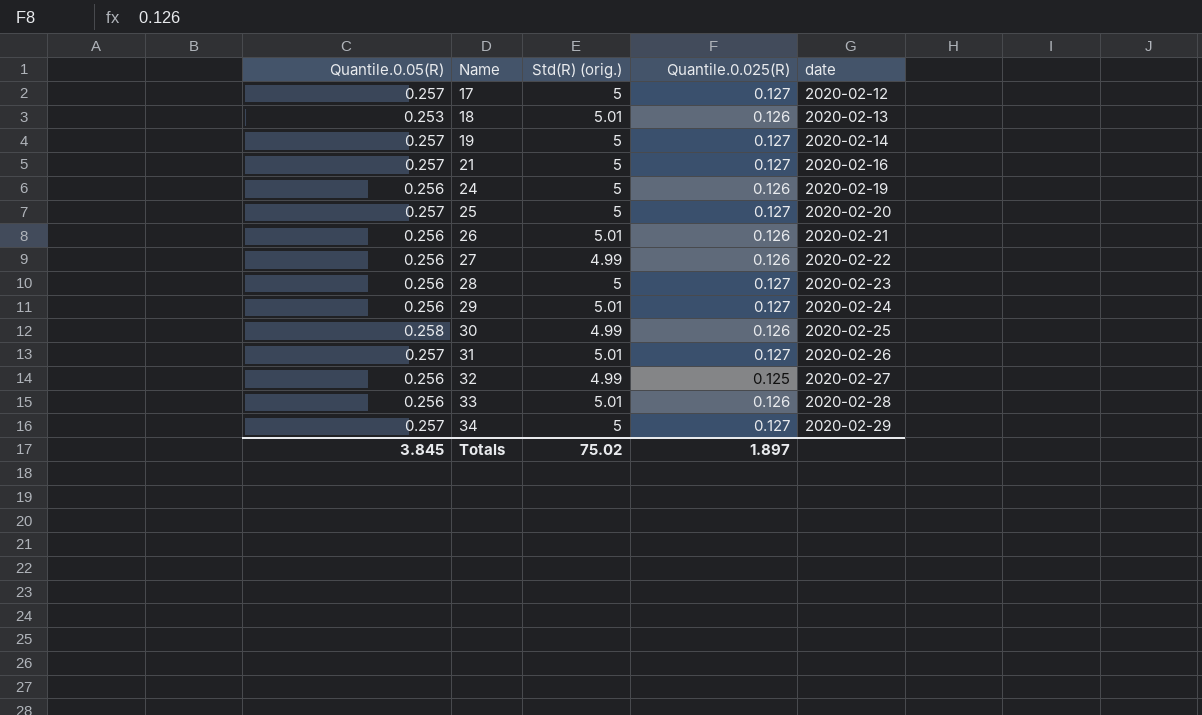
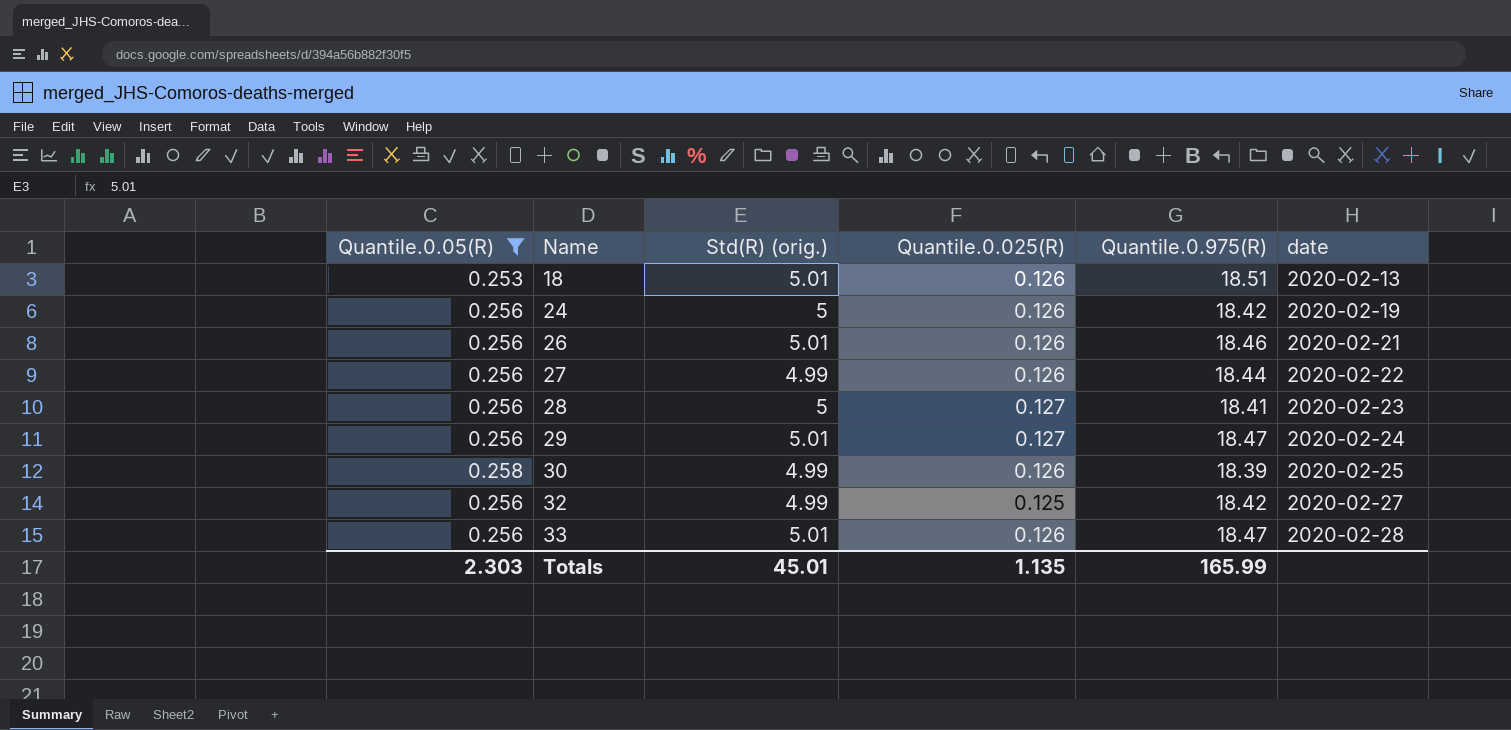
filter: none -> Quantile.0.05(R) != 0.257
column Quantile.0.975(R) | position: none -> 5
Totals | Quantile.0.05(R): 3.845 -> 2.303
Totals | Std(R) (orig.): 75.02 -> 45.01
Totals | Quantile.0.025(R): 1.897 -> 1.135

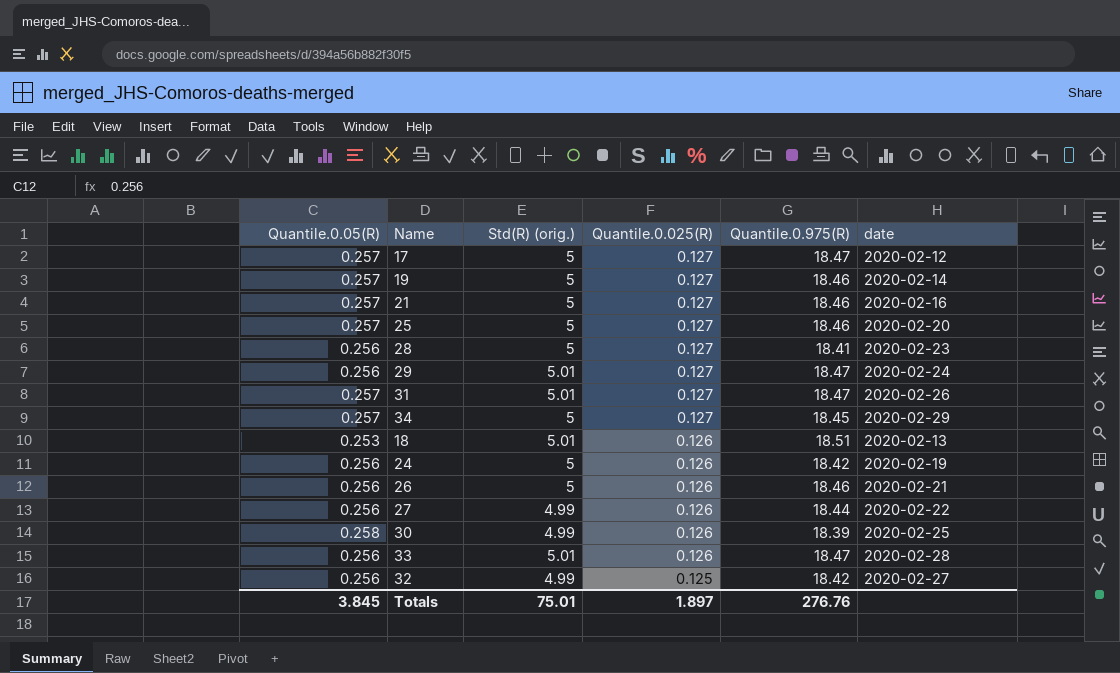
filter: Quantile.0.05(R) != 0.257 -> none
row order: Name ascending -> Quantile.0.025(R) descending
26 | Std(R) (orig.): 5.01 -> 5
Totals | Quantile.0.05(R): 2.303 -> 3.845
Totals | Std(R) (orig.): 45.01 -> 75.01
Totals | Quantile.0.025(R): 1.135 -> 1.897
Totals | Quantile.0.975(R): 165.99 -> 276.76

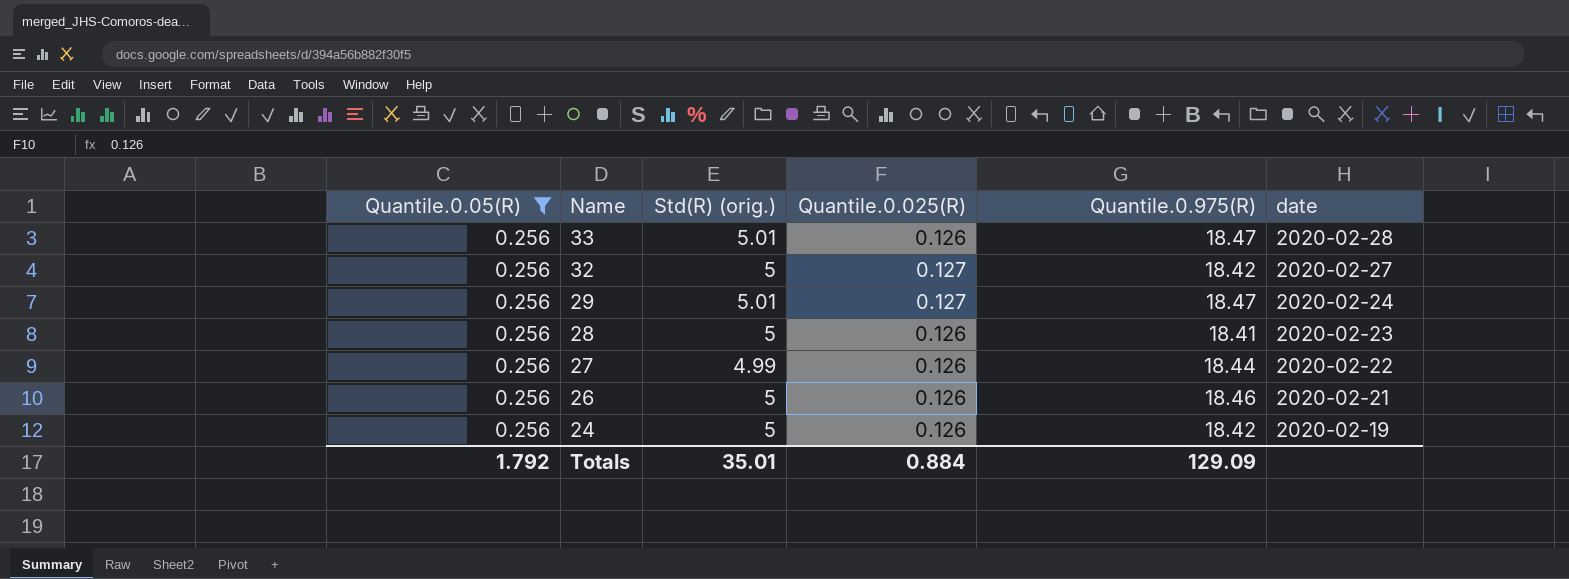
filter: none -> Quantile.0.05(R) = 0.256
row order: Quantile.0.025(R) descending -> Name descending
32 | Std(R) (orig.): 4.99 -> 5
32 | Quantile.0.025(R): 0.125 -> 0.127
28 | Quantile.0.025(R): 0.127 -> 0.126
Totals | Quantile.0.05(R): 3.845 -> 1.792
Totals | Std(R) (orig.): 75.01 -> 35.01
Totals | Quantile.0.025(R): 1.897 -> 0.884
Totals | Quantile.0.975(R): 276.76 -> 129.09

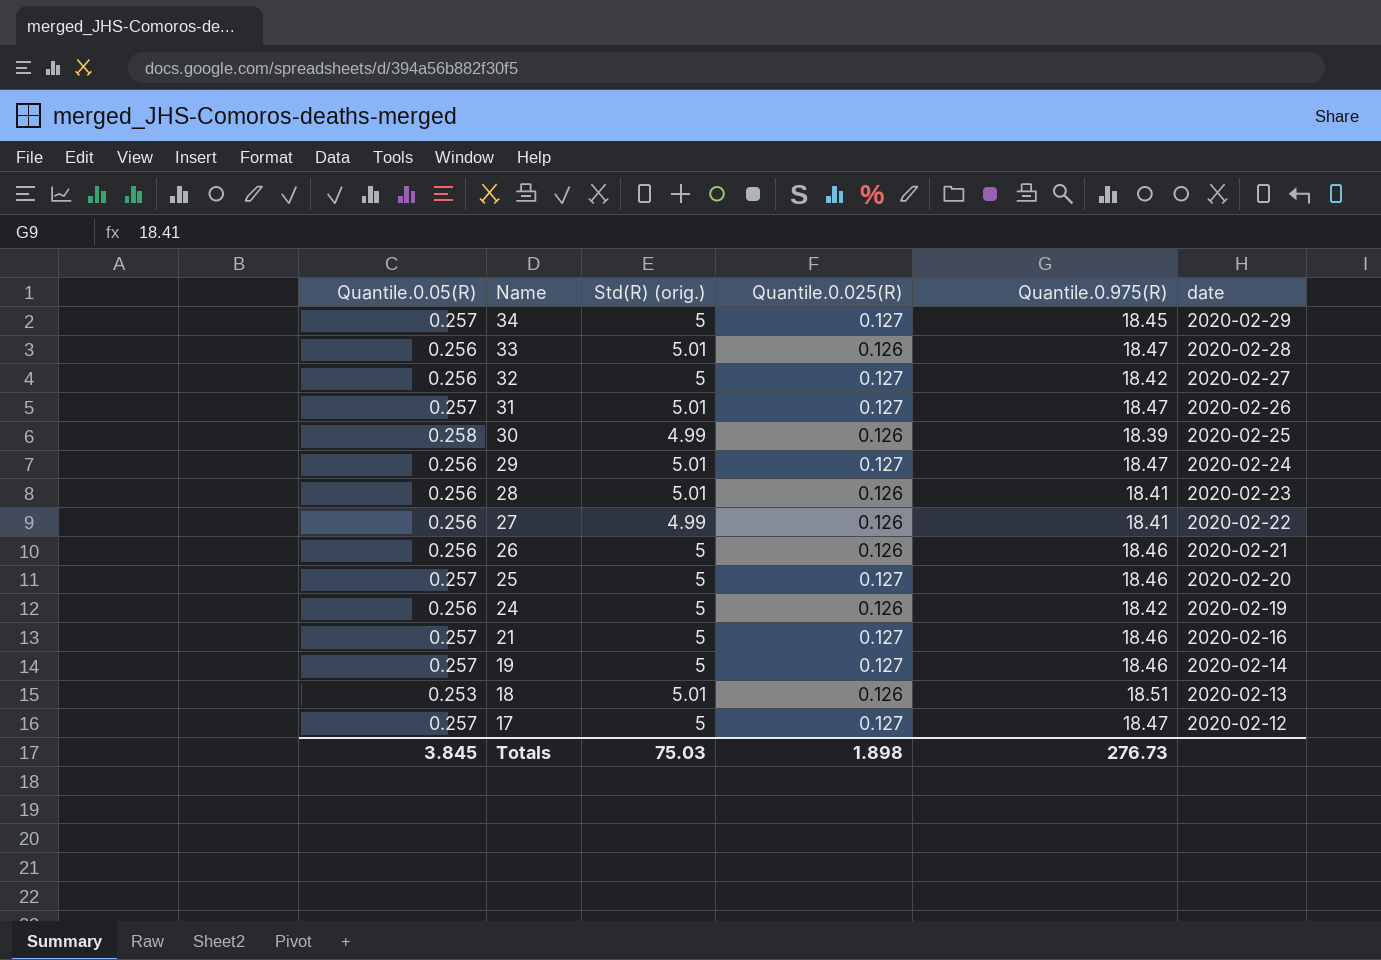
filter: Quantile.0.05(R) = 0.256 -> none
28 | Std(R) (orig.): 5 -> 5.01
27 | Quantile.0.975(R): 18.44 -> 18.41
Totals | Quantile.0.05(R): 1.792 -> 3.845
Totals | Std(R) (orig.): 35.01 -> 75.03
Totals | Quantile.0.025(R): 0.884 -> 1.898
Totals | Quantile.0.975(R): 129.09 -> 276.73

